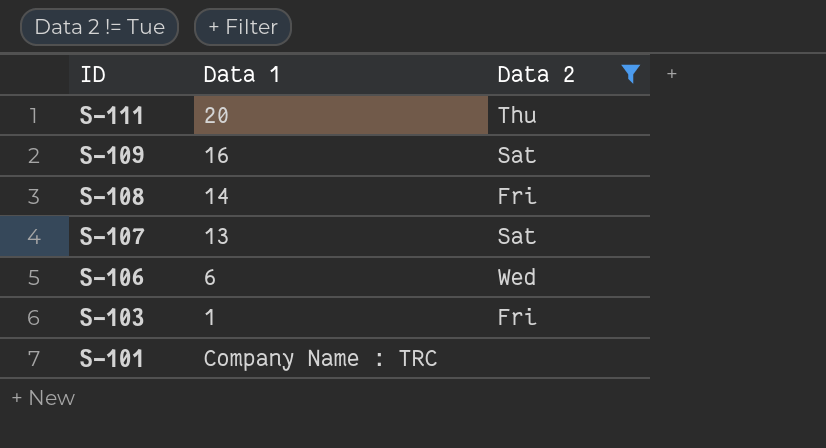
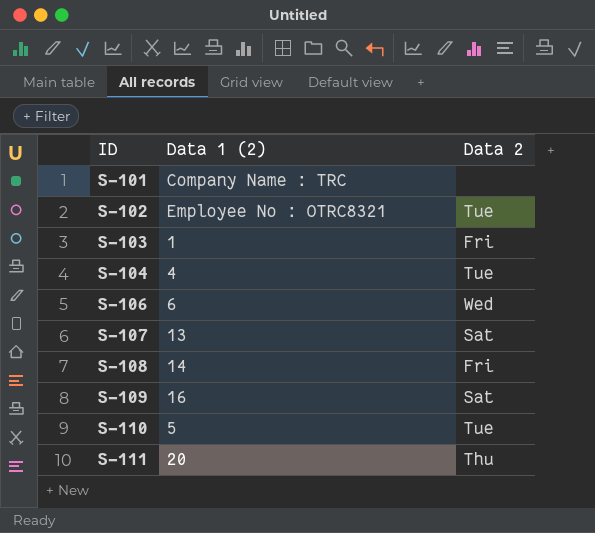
filter: Data 2 != Tue -> none
row order: ID descending -> ID ascending
column name: Data 1 -> Data 1 (2)

